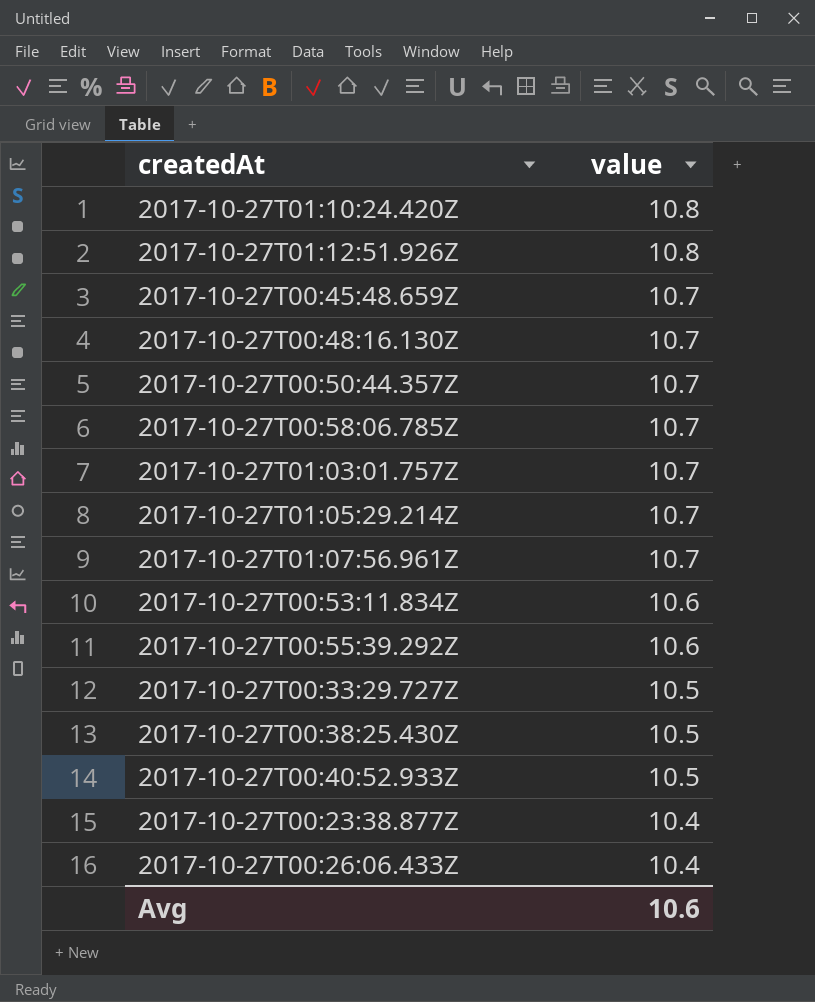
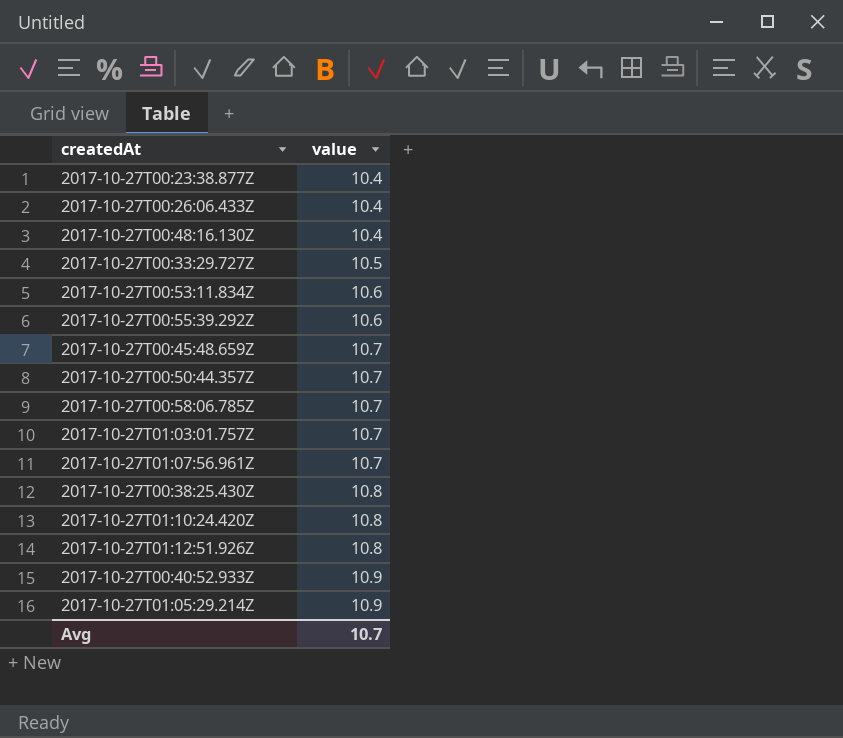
row order: value descending -> value ascending
2017-10-27T00:48:16.130Z | value: 10.7 -> 10.4
2017-10-27T00:38:25.430Z | value: 10.5 -> 10.8
2017-10-27T00:40:52.933Z | value: 10.5 -> 10.9
2017-10-27T01:05:29.214Z | value: 10.7 -> 10.9
Avg | value: 10.6 -> 10.7

